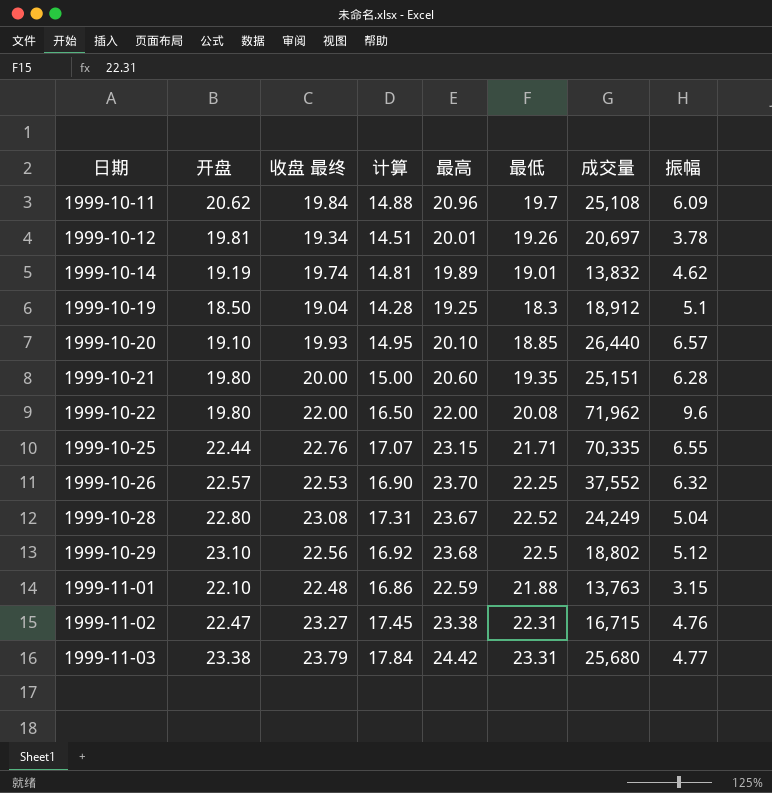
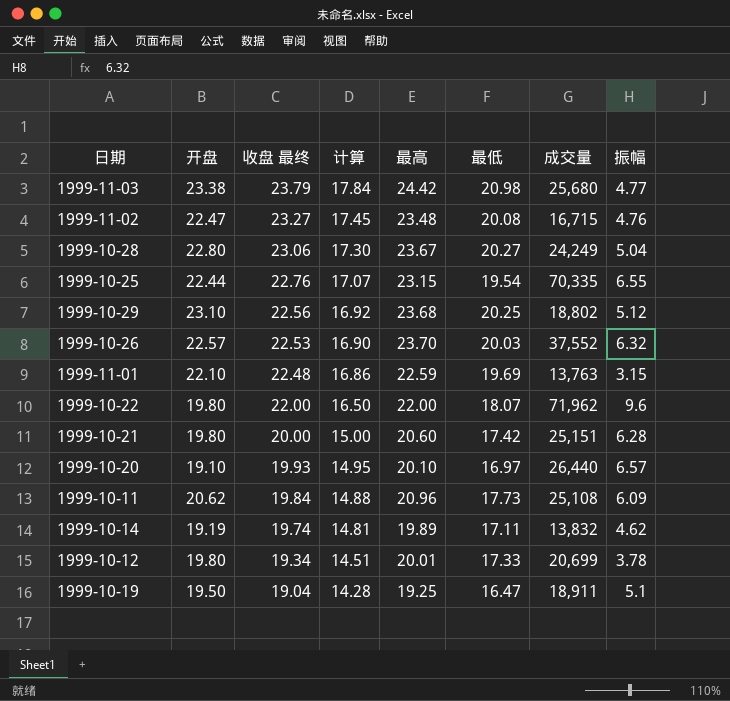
row order: 日期 ascending -> 收盘 最终 descending
1999-11-03 | 最低: 23.31 -> 20.98
1999-11-02 | 最高: 23.38 -> 23.48
1999-11-02 | 最低: 22.31 -> 20.08
1999-10-28 | 收盘 最终: 23.08 -> 23.06
1999-10-28 | 计算: 17.31 -> 17.30
1999-10-28 | 最低: 22.52 -> 20.27
1999-10-25 | 最低: 21.71 -> 19.54
1999-10-29 | 最低: 22.5 -> 20.25
1999-10-26 | 最低: 22.25 -> 20.03
1999-11-01 | 最低: 21.88 -> 19.69
1999-10-22 | 最低: 20.08 -> 18.07
1999-10-21 | 最低: 19.35 -> 17.42
1999-10-20 | 最低: 18.85 -> 16.97
1999-10-11 | 最低: 19.7 -> 17.73
1999-10-14 | 最低: 19.01 -> 17.11
1999-10-12 | 开盘: 19.81 -> 19.80
1999-10-12 | 最低: 19.26 -> 17.33
1999-10-12 | 成交量: 20,697 -> 20,699
1999-10-19 | 开盘: 18.50 -> 19.50
1999-10-19 | 最低: 18.3 -> 16.47
1999-10-19 | 成交量: 18,912 -> 18,911

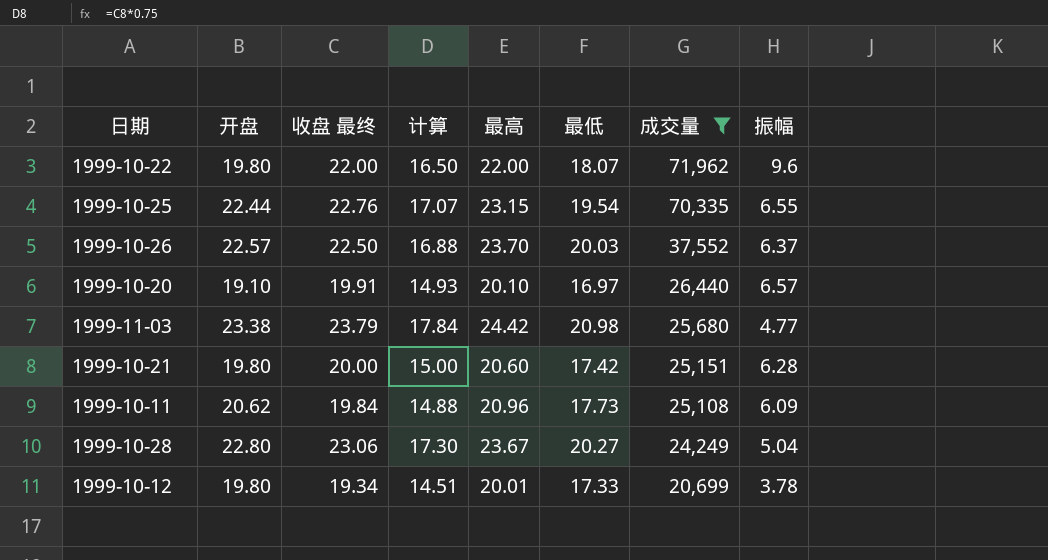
filter: none -> 成交量 >= 20,699
row order: 收盘 最终 descending -> 成交量 descending
1999-10-26 | 收盘 最终: 22.53 -> 22.50
1999-10-26 | 计算: 16.90 -> 16.88
1999-10-26 | 振幅: 6.32 -> 6.37
1999-10-20 | 收盘 最终: 19.93 -> 19.91
1999-10-20 | 计算: 14.95 -> 14.93

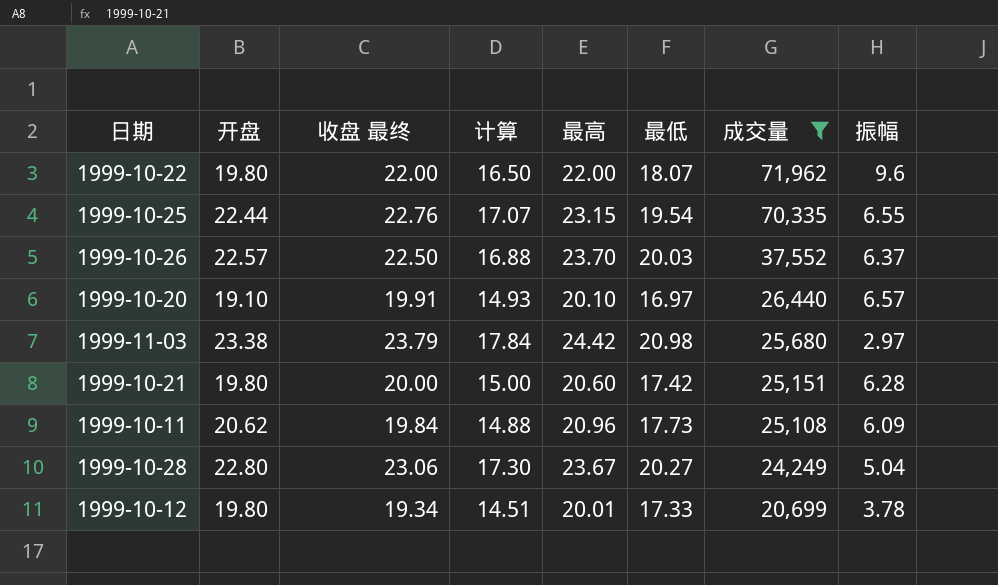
1999-11-03 | 振幅: 4.77 -> 2.97

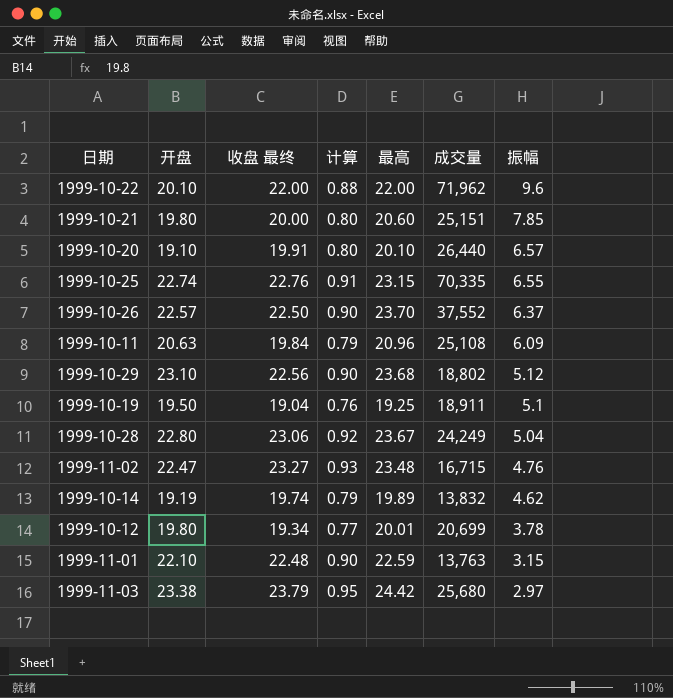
filter: 成交量 >= 20,699 -> none
row order: 成交量 descending -> 振幅 descending
column 最低 | position: 6 -> none
column 计算 | formula: [收盘 最终] * 0.75 -> [收盘 最终] * 0.04
1999-10-22 | 开盘: 19.80 -> 20.10
1999-10-21 | 振幅: 6.28 -> 7.85
1999-10-25 | 开盘: 22.44 -> 22.74
1999-10-11 | 开盘: 20.62 -> 20.63

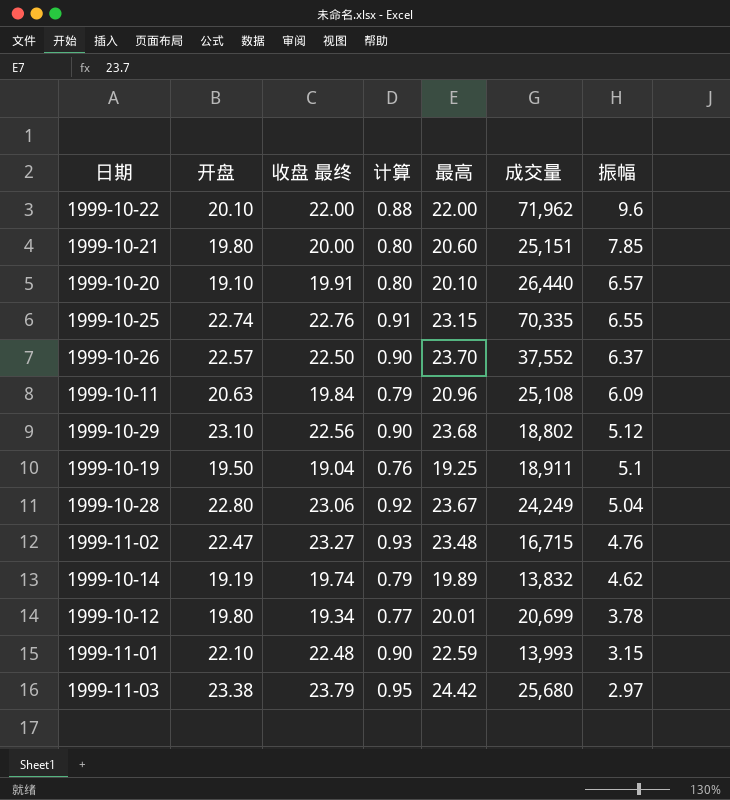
1999-11-01 | 成交量: 13,763 -> 13,993

